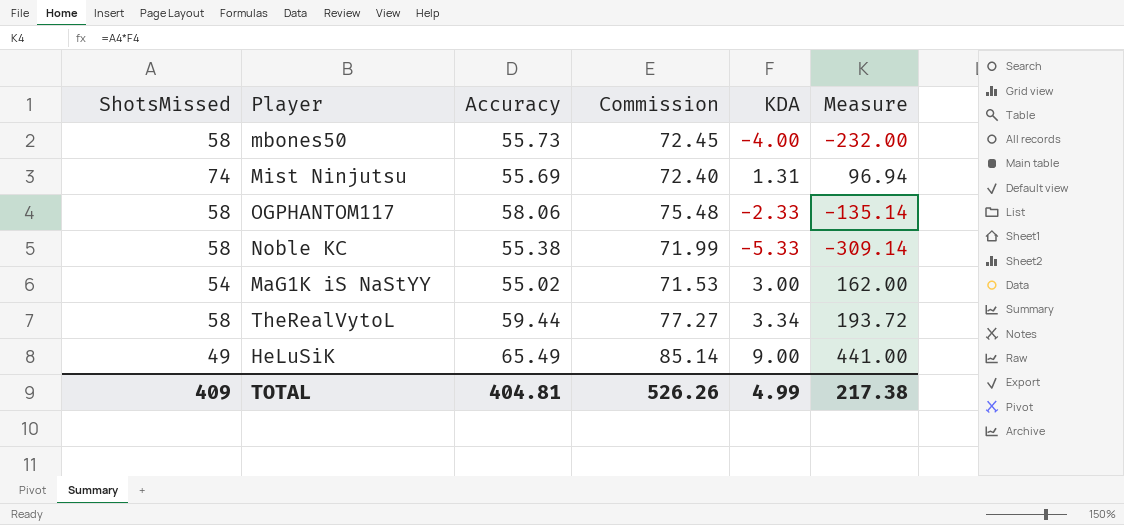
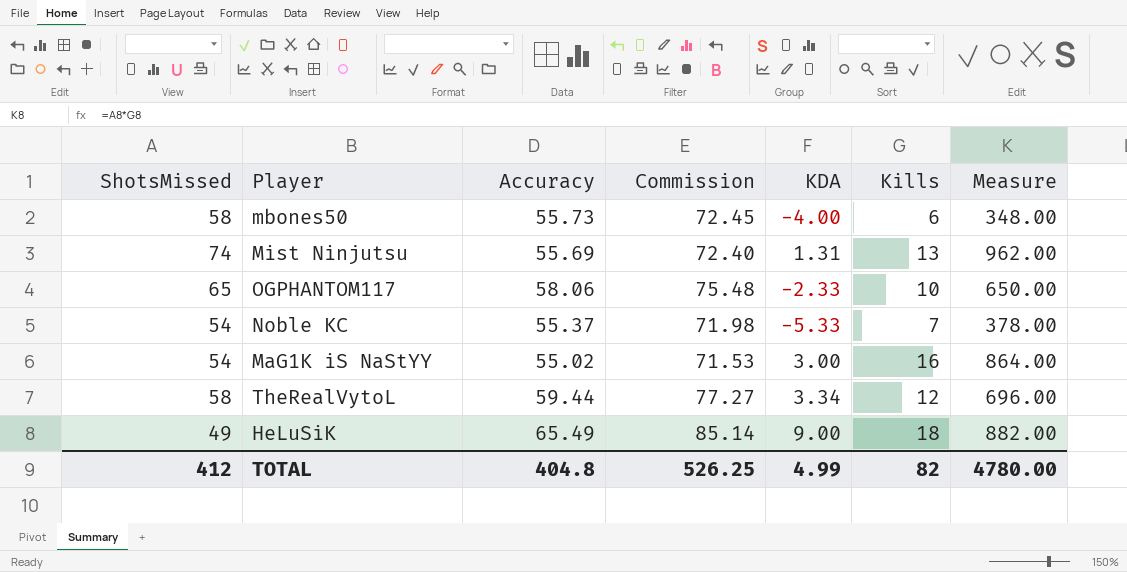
column Kills | position: none -> 6
column Measure | formula: [ShotsMissed] * [KDA] -> [ShotsMissed] * [Kills]
OGPHANTOM117 | ShotsMissed: 58 -> 65
Noble KC | ShotsMissed: 58 -> 54
Noble KC | Accuracy: 55.38 -> 55.37
Noble KC | Commission: 71.99 -> 71.98
TOTAL | ShotsMissed: 409 -> 412
TOTAL | Accuracy: 404.81 -> 404.8
TOTAL | Commission: 526.26 -> 526.25
TOTAL | Measure: 217.38 -> 4780.00

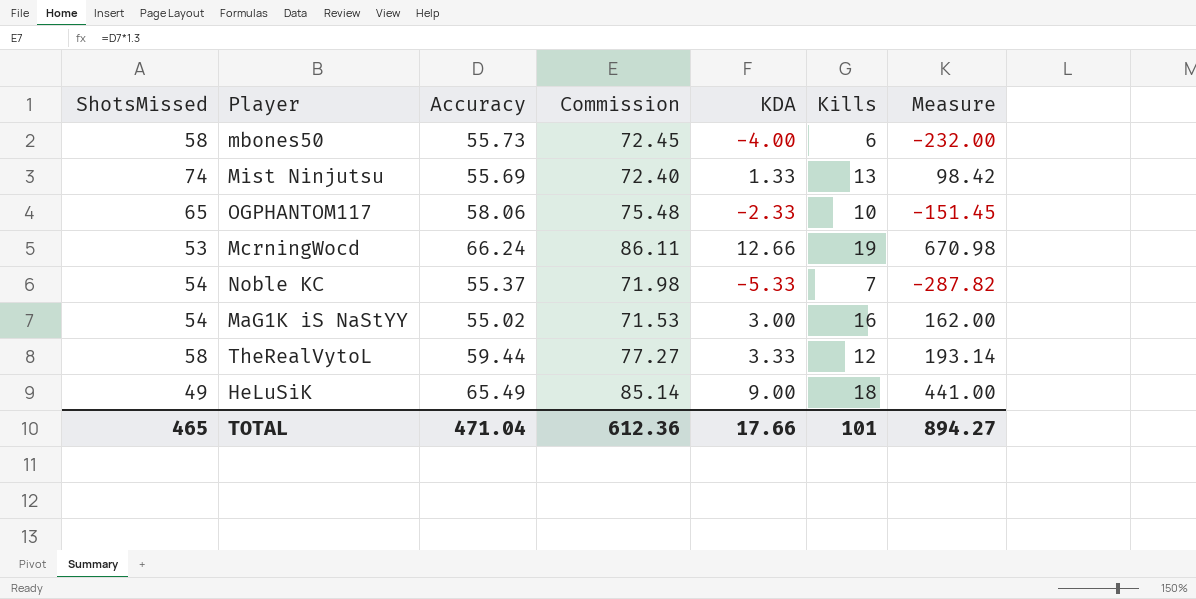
column Measure | formula: [ShotsMissed] * [Kills] -> [ShotsMissed] * [KDA]
Mist Ninjutsu | KDA: 1.31 -> 1.33
row McrningWocd: none -> 53 | 66.24 | 86.11 | 12.66 | 19 | 670.98
TheRealVytoL | KDA: 3.34 -> 3.33
TOTAL | ShotsMissed: 412 -> 465
TOTAL | Accuracy: 404.8 -> 471.04
TOTAL | Commission: 526.25 -> 612.36
TOTAL | KDA: 4.99 -> 17.66
TOTAL | Kills: 82 -> 101
TOTAL | Measure: 4780.00 -> 894.27

